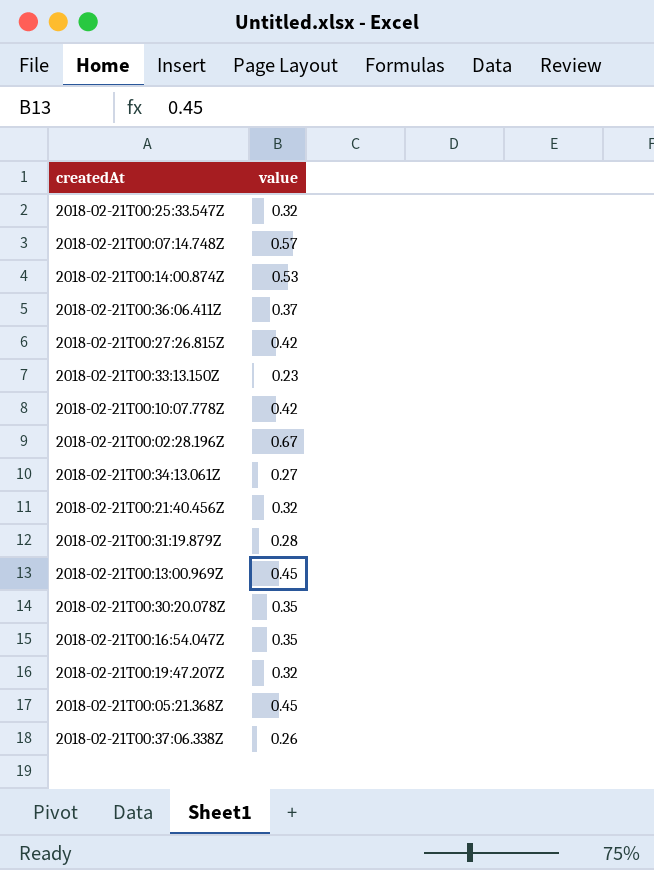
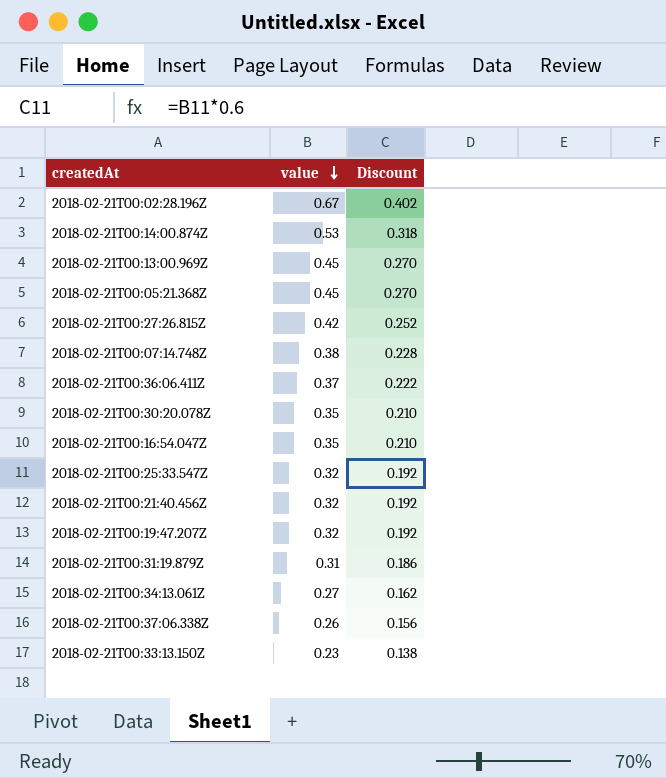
row order: none -> value descending
column Discount | formula: none -> [value] * 0.6
row 2018-02-21T00:10:07.778Z: 0.42 -> none
2018-02-21T00:07:14.748Z | value: 0.57 -> 0.38
2018-02-21T00:31:19.879Z | value: 0.28 -> 0.31

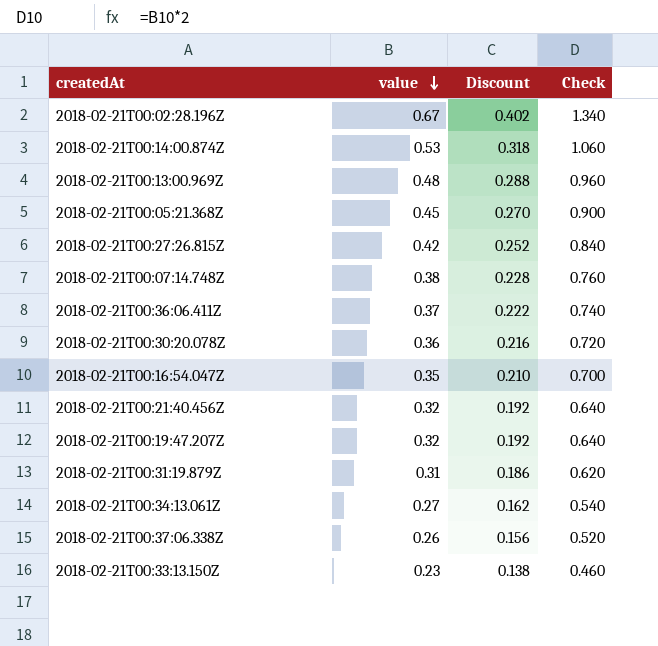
column Check | formula: none -> [value] * 2
row 2018-02-21T00:25:33.547Z: 0.32 | 0.192 -> none
2018-02-21T00:13:00.969Z | value: 0.45 -> 0.48
2018-02-21T00:13:00.969Z | Discount: 0.270 -> 0.288
2018-02-21T00:30:20.078Z | value: 0.35 -> 0.36
2018-02-21T00:30:20.078Z | Discount: 0.210 -> 0.216

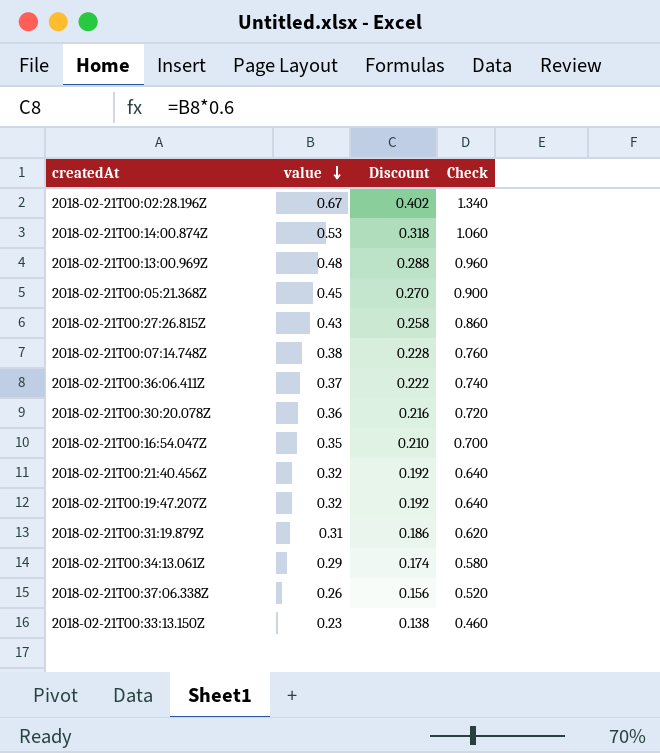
2018-02-21T00:27:26.815Z | value: 0.42 -> 0.43
2018-02-21T00:27:26.815Z | Discount: 0.252 -> 0.258
2018-02-21T00:27:26.815Z | Check: 0.840 -> 0.860
2018-02-21T00:34:13.061Z | value: 0.27 -> 0.29
2018-02-21T00:34:13.061Z | Discount: 0.162 -> 0.174
2018-02-21T00:34:13.061Z | Check: 0.540 -> 0.580

